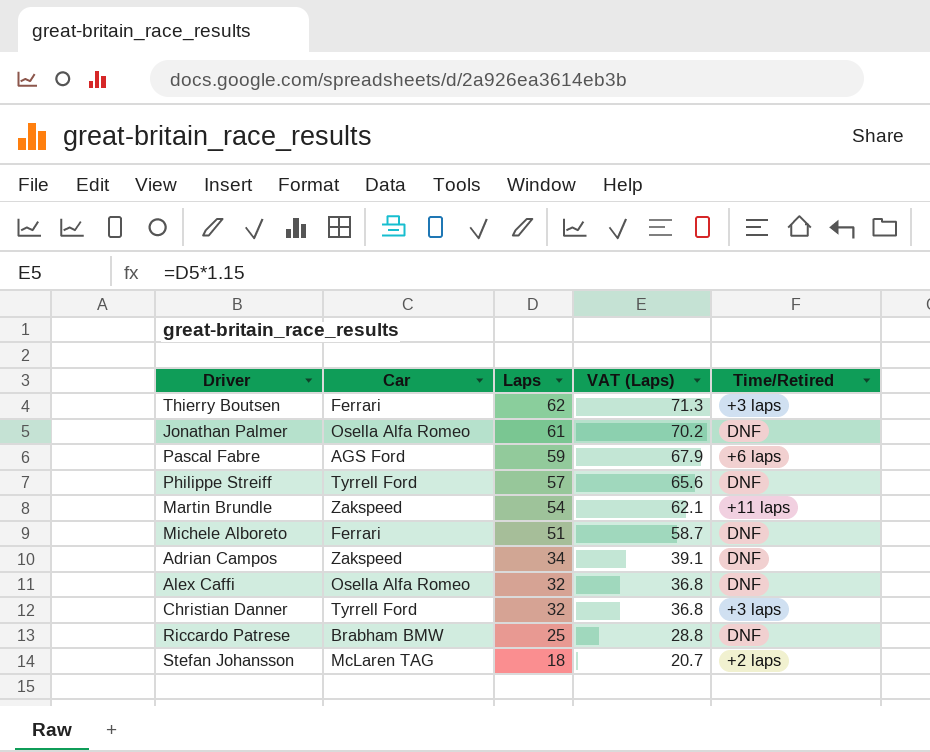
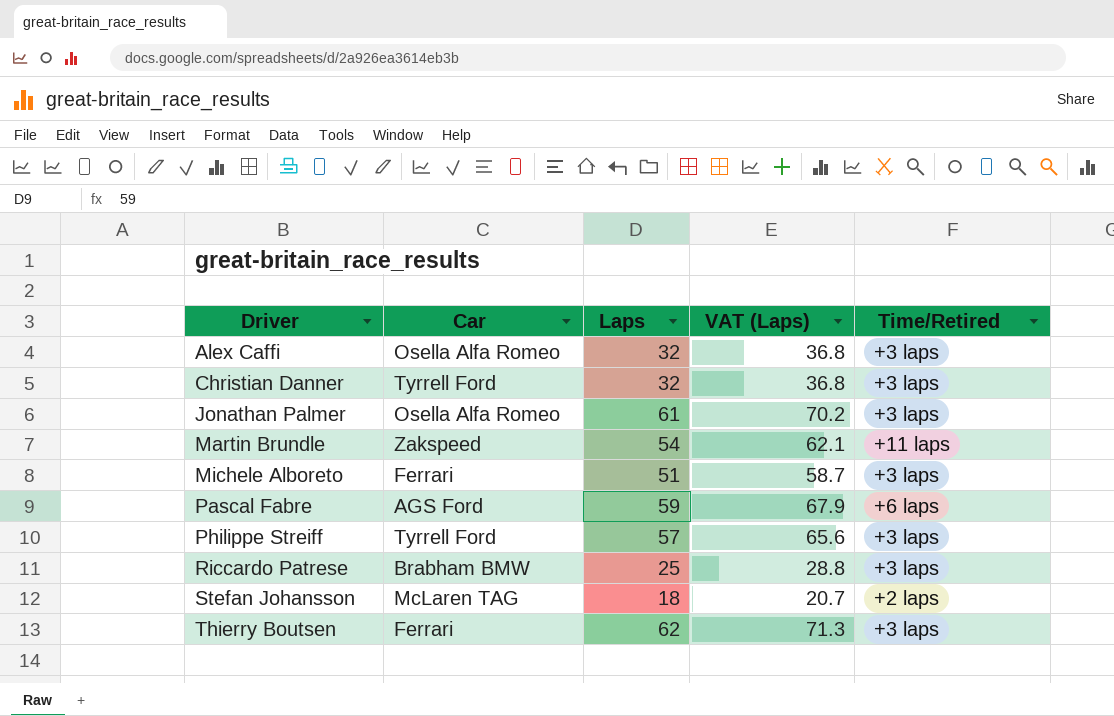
row order: Laps descending -> Driver ascending
row Adrian Campos: Zakspeed | 34 | 39.1 | DNF -> none
Alex Caffi | Time/Retired: DNF -> +3 laps
Jonathan Palmer | Time/Retired: DNF -> +3 laps
Michele Alboreto | Time/Retired: DNF -> +3 laps
Philippe Streiff | Time/Retired: DNF -> +3 laps
Riccardo Patrese | Time/Retired: DNF -> +3 laps

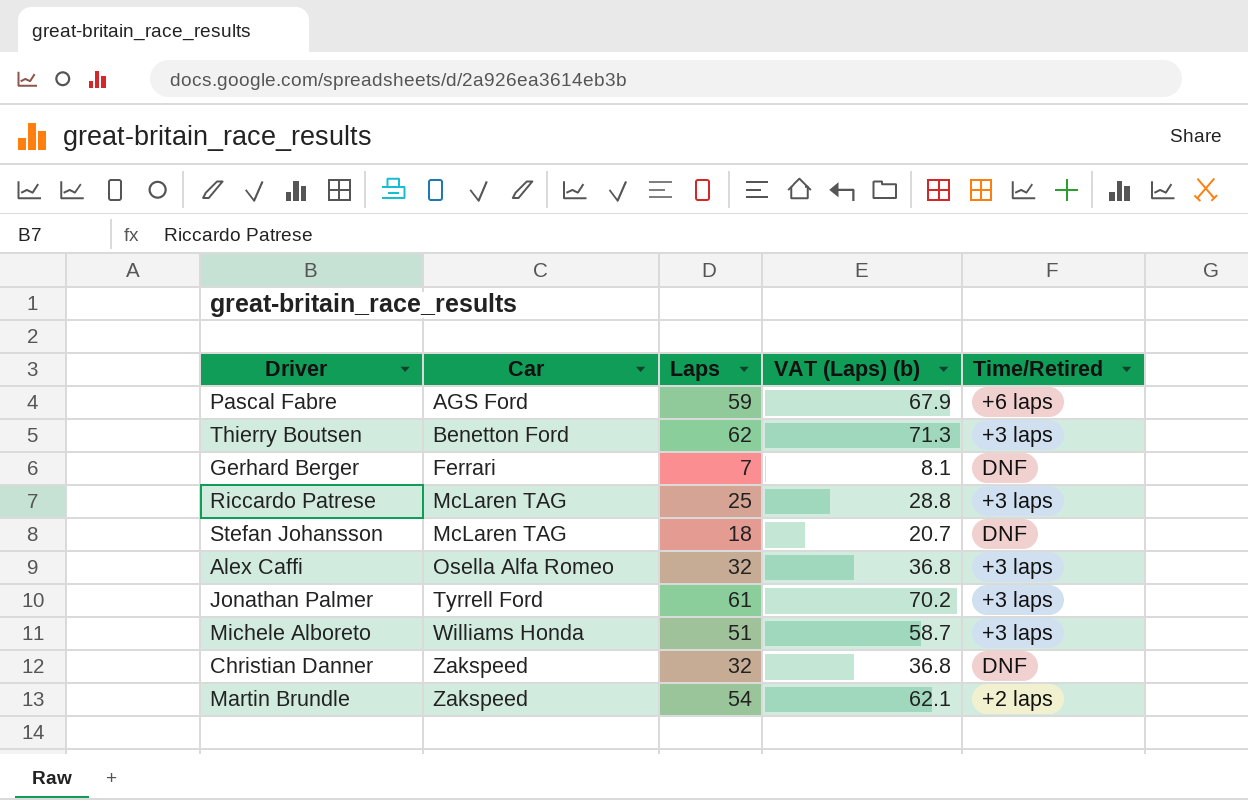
row order: Driver ascending -> Car ascending
column name: VAT (Laps) -> VAT (Laps) (b)
row Philippe Streiff: Tyrrell Ford | 57 | 65.6 | +3 laps -> none
Thierry Boutsen | Car: Ferrari -> Benetton Ford
row Gerhard Berger: none -> Ferrari | 7 | 8.1 | DNF
Riccardo Patrese | Car: Brabham BMW -> McLaren TAG
Stefan Johansson | Time/Retired: +2 laps -> DNF
Jonathan Palmer | Car: Osella Alfa Romeo -> Tyrrell Ford
Michele Alboreto | Car: Ferrari -> Williams Honda
Christian Danner | Car: Tyrrell Ford -> Zakspeed
Christian Danner | Time/Retired: +3 laps -> DNF
Martin Brundle | Time/Retired: +11 laps -> +2 laps

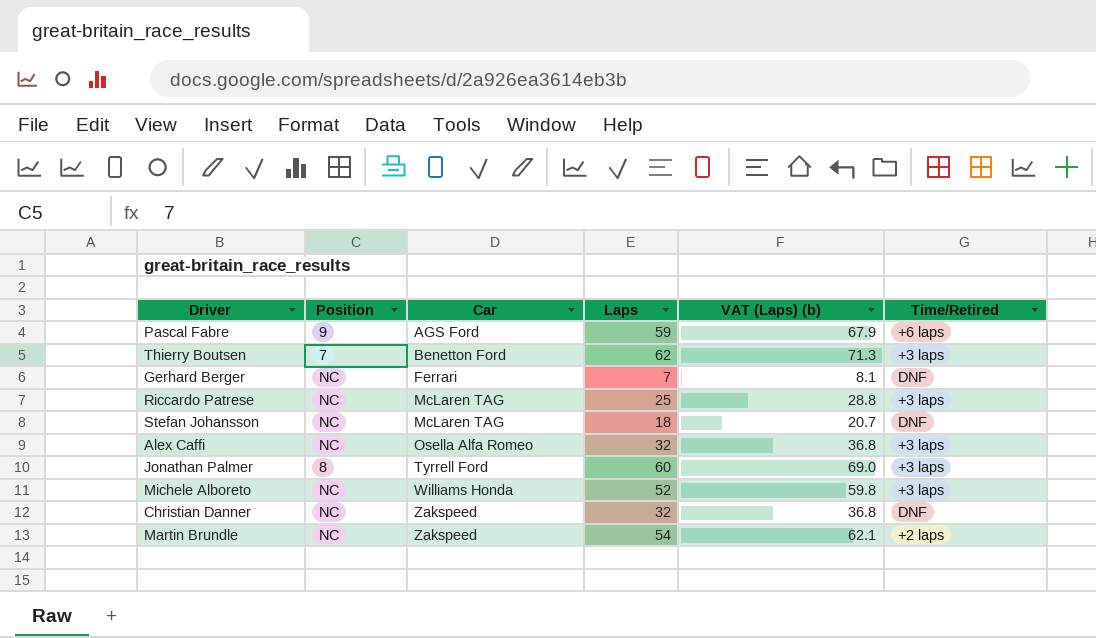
column Position | position: none -> 2
Jonathan Palmer | Laps: 61 -> 60
Jonathan Palmer | VAT (Laps) (b): 70.2 -> 69.0
Michele Alboreto | Laps: 51 -> 52
Michele Alboreto | VAT (Laps) (b): 58.7 -> 59.8

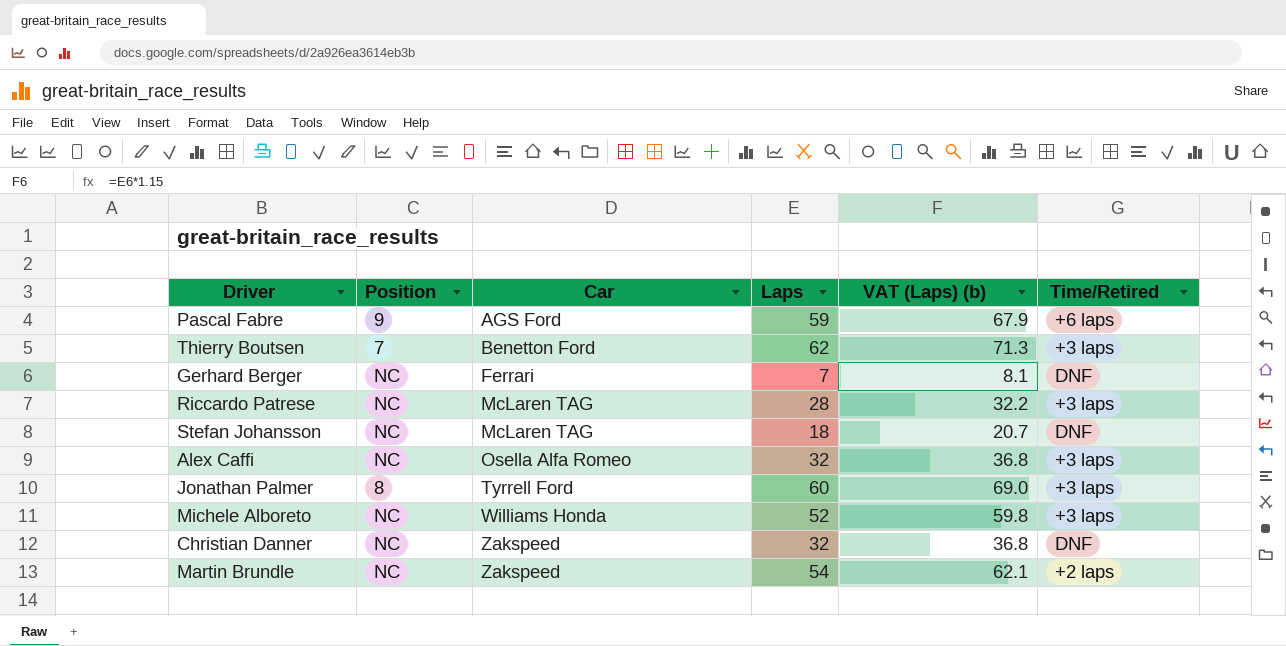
Riccardo Patrese | Laps: 25 -> 28
Riccardo Patrese | VAT (Laps) (b): 28.8 -> 32.2

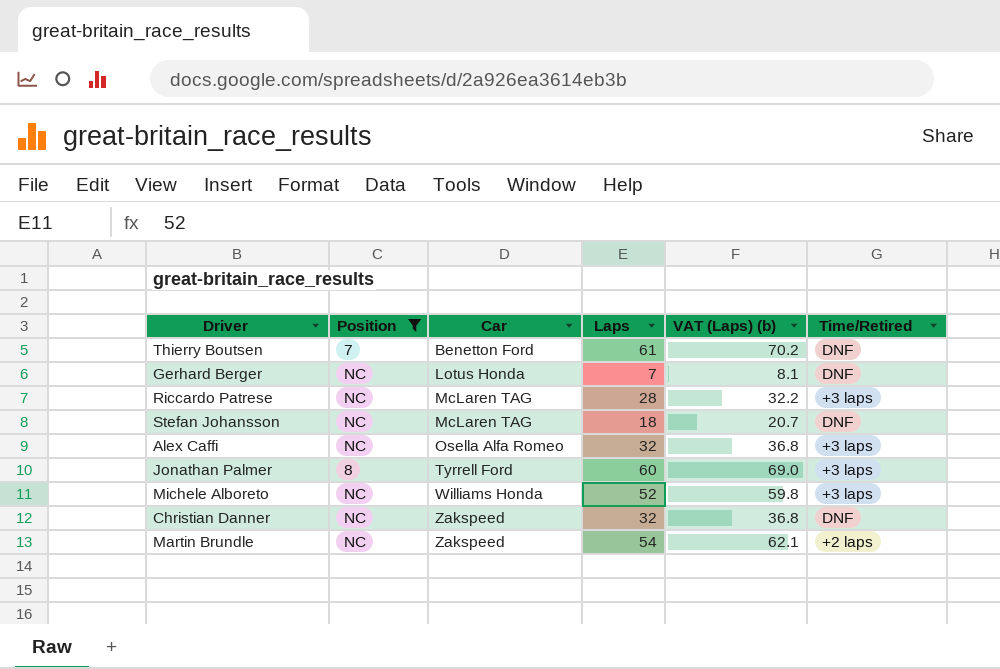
filter: none -> Position != 9
Thierry Boutsen | Laps: 62 -> 61
Thierry Boutsen | VAT (Laps) (b): 71.3 -> 70.2
Thierry Boutsen | Time/Retired: +3 laps -> DNF
Gerhard Berger | Car: Ferrari -> Lotus Honda

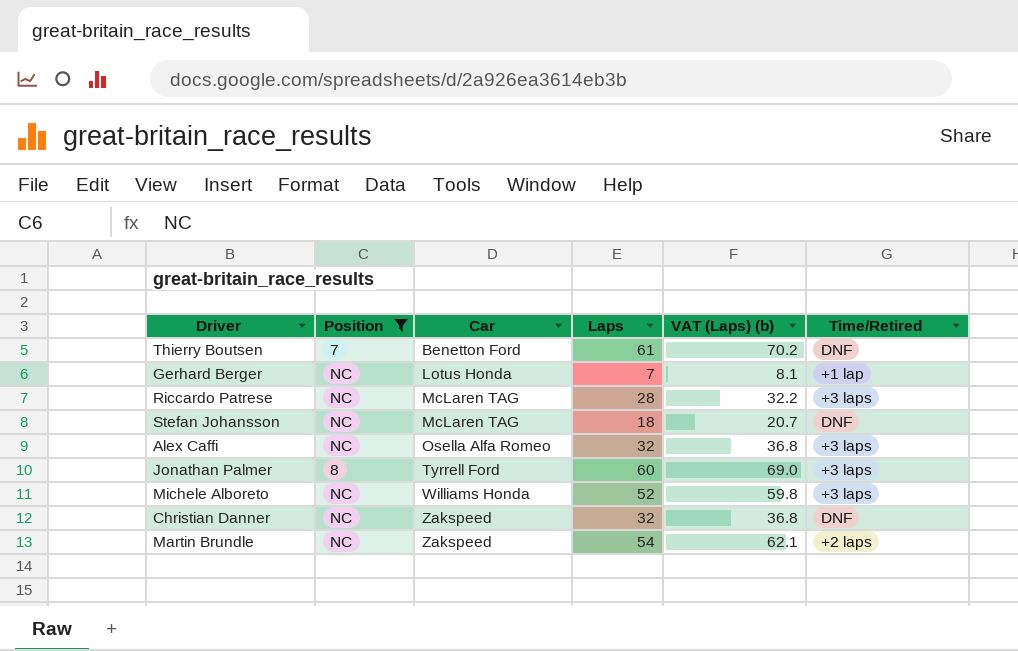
Gerhard Berger | Time/Retired: DNF -> +1 lap

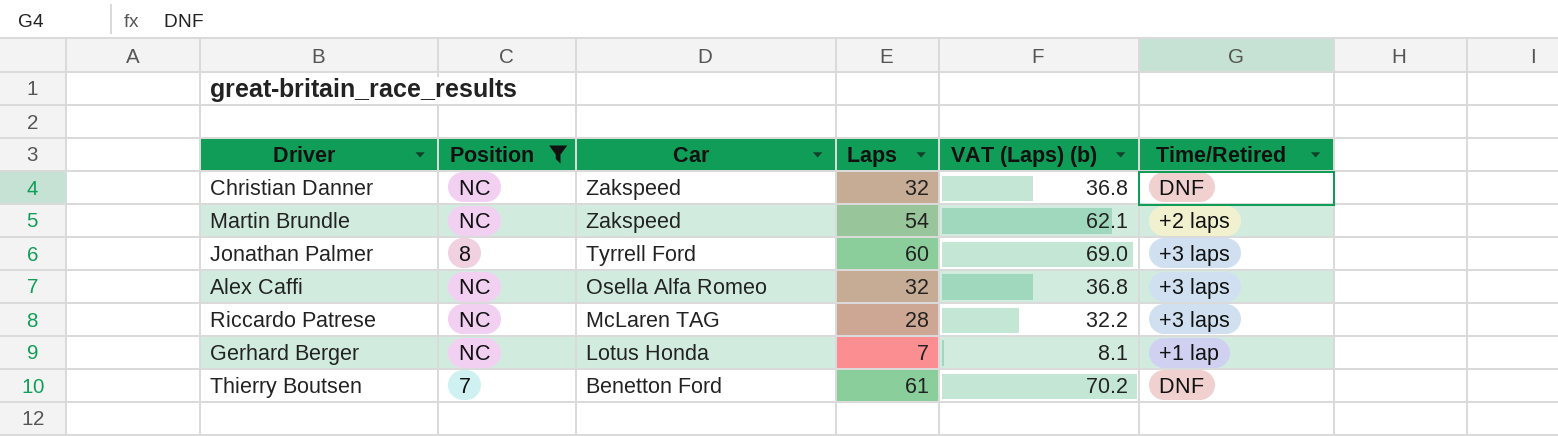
row order: Car ascending -> Car descending
row Stefan Johansson: NC | McLaren TAG | 18 | 20.7 | DNF -> none
row Michele Alboreto: NC | Williams Honda | 52 | 59.8 | +3 laps -> none

